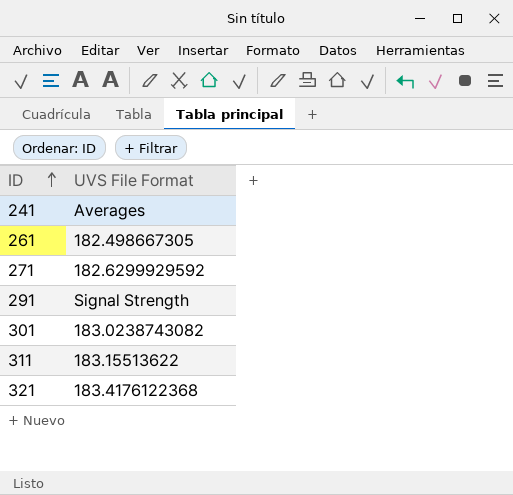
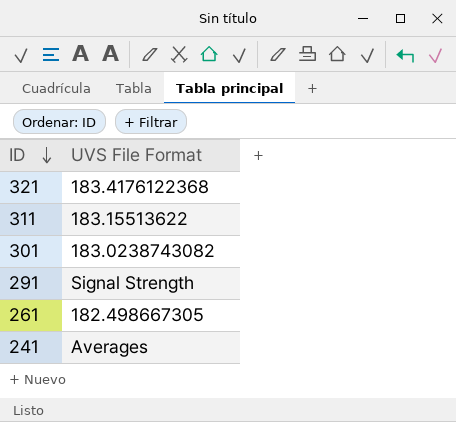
row order: ID ascending -> ID descending
row 271: 182.6299929592 -> none

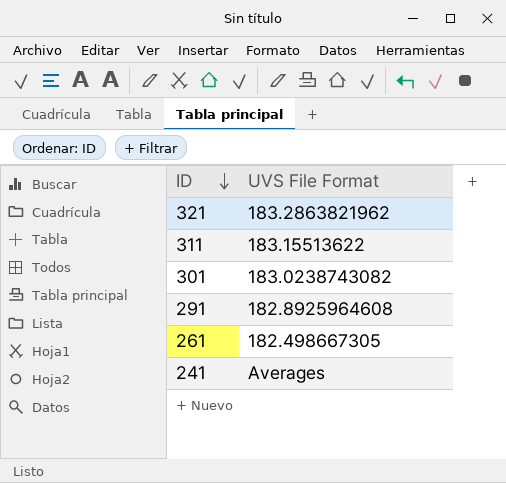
321 | UVS File Format: 183.4176122368 -> 183.2863821962
291 | UVS File Format: Signal Strength -> 182.8925964608

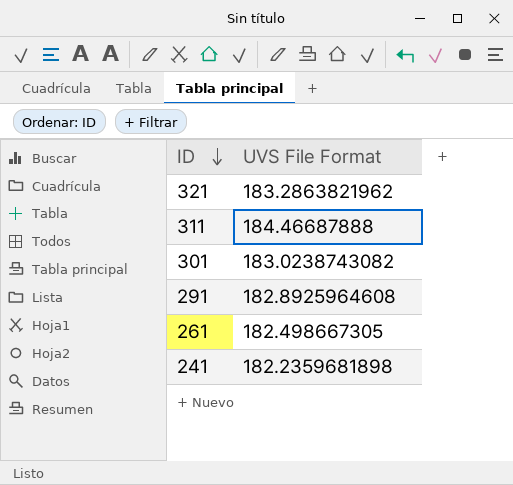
311 | UVS File Format: 183.15513622 -> 184.46687888
241 | UVS File Format: Averages -> 182.2359681898

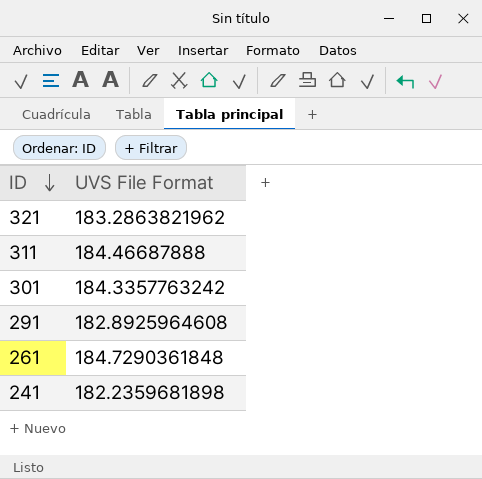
301 | UVS File Format: 183.0238743082 -> 184.3357763242
261 | UVS File Format: 182.498667305 -> 184.7290361848

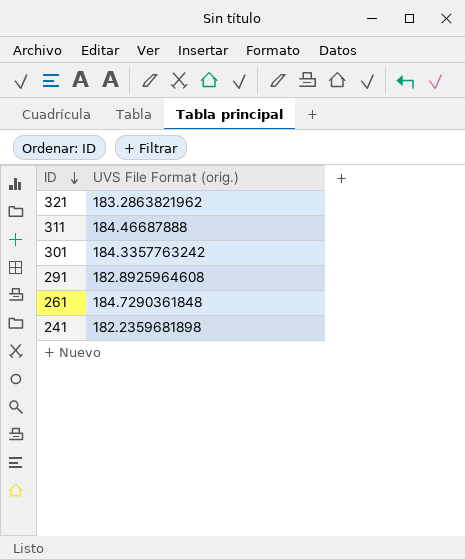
column name: UVS File Format -> UVS File Format (orig.)

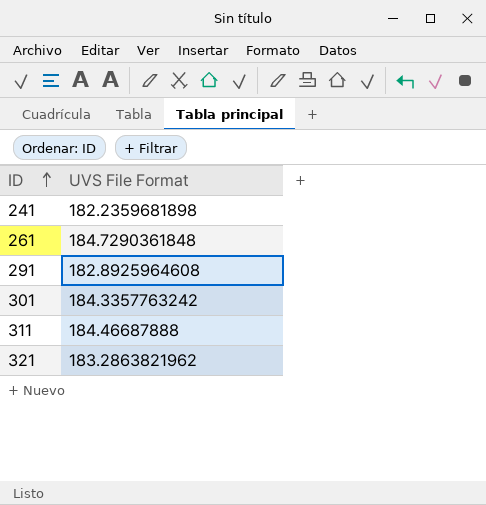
row order: ID descending -> ID ascending
column name: UVS File Format (orig.) -> UVS File Format

